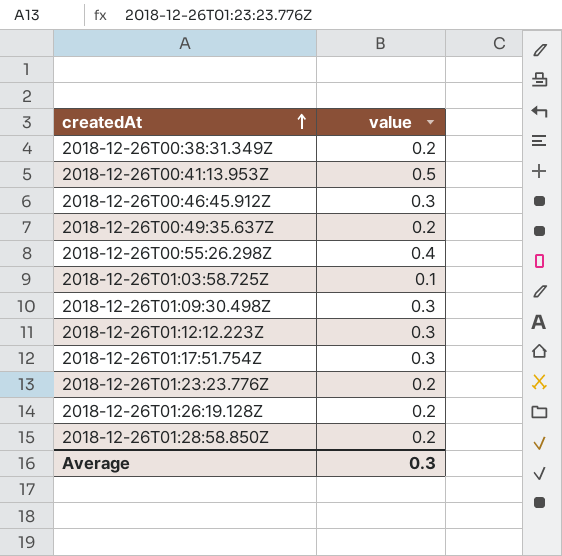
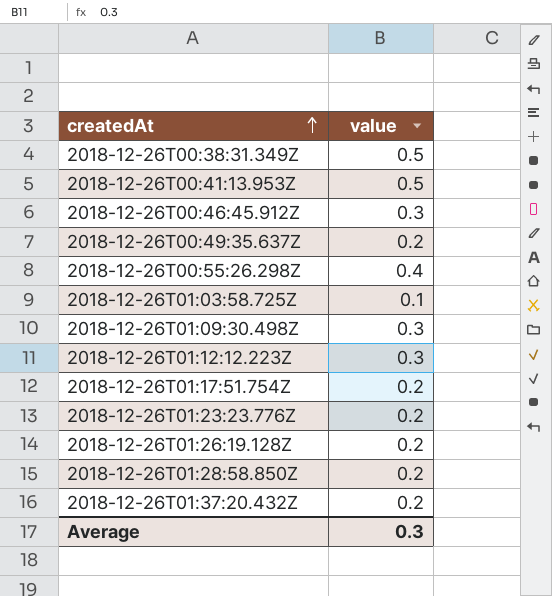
2018-12-26T00:38:31.349Z | value: 0.2 -> 0.5
2018-12-26T01:17:51.754Z | value: 0.3 -> 0.2
row 2018-12-26T01:37:20.432Z: none -> 0.2

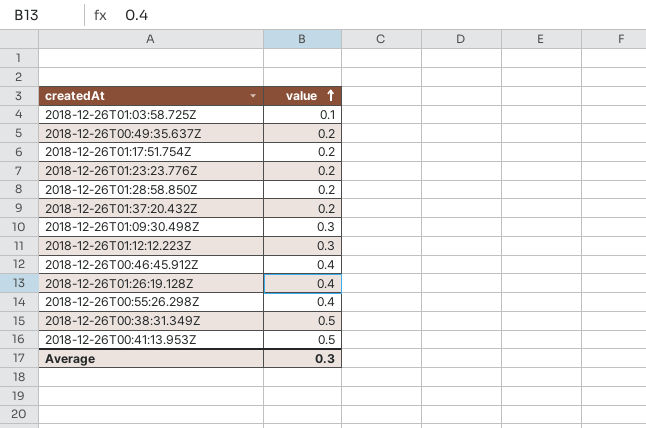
row order: createdAt ascending -> value ascending
2018-12-26T00:46:45.912Z | value: 0.3 -> 0.4
2018-12-26T01:26:19.128Z | value: 0.2 -> 0.4

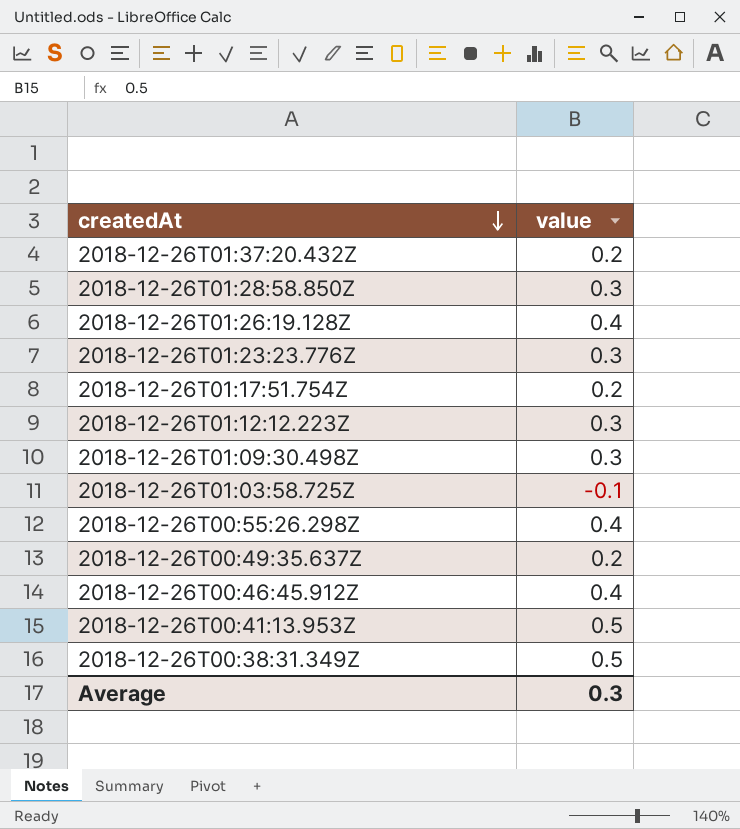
row order: value ascending -> createdAt descending
2018-12-26T01:28:58.850Z | value: 0.2 -> 0.3
2018-12-26T01:23:23.776Z | value: 0.2 -> 0.3
2018-12-26T01:03:58.725Z | value: 0.1 -> -0.1

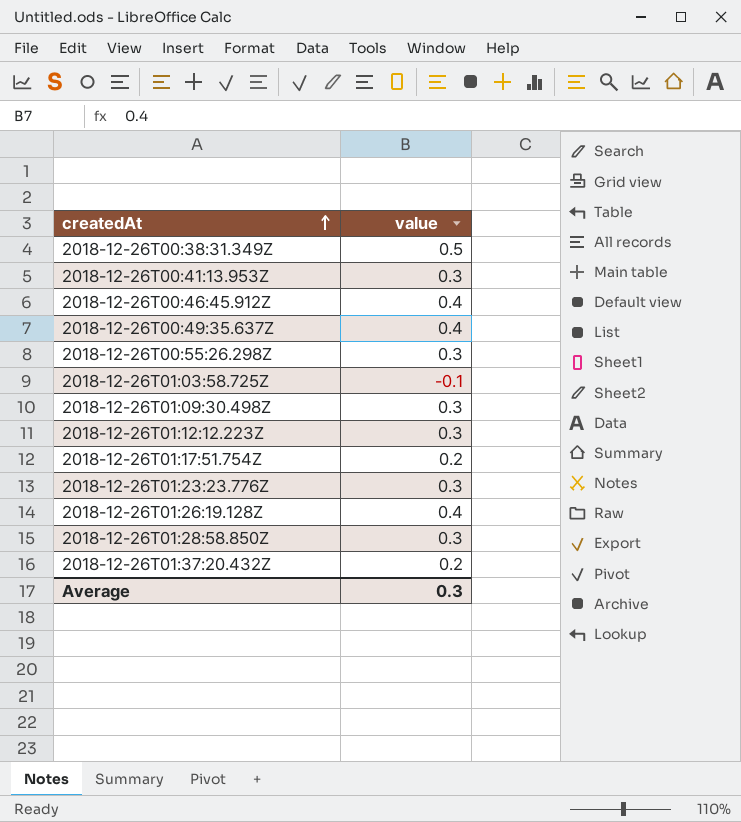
row order: createdAt descending -> createdAt ascending
2018-12-26T00:41:13.953Z | value: 0.5 -> 0.3
2018-12-26T00:49:35.637Z | value: 0.2 -> 0.4
2018-12-26T00:55:26.298Z | value: 0.4 -> 0.3

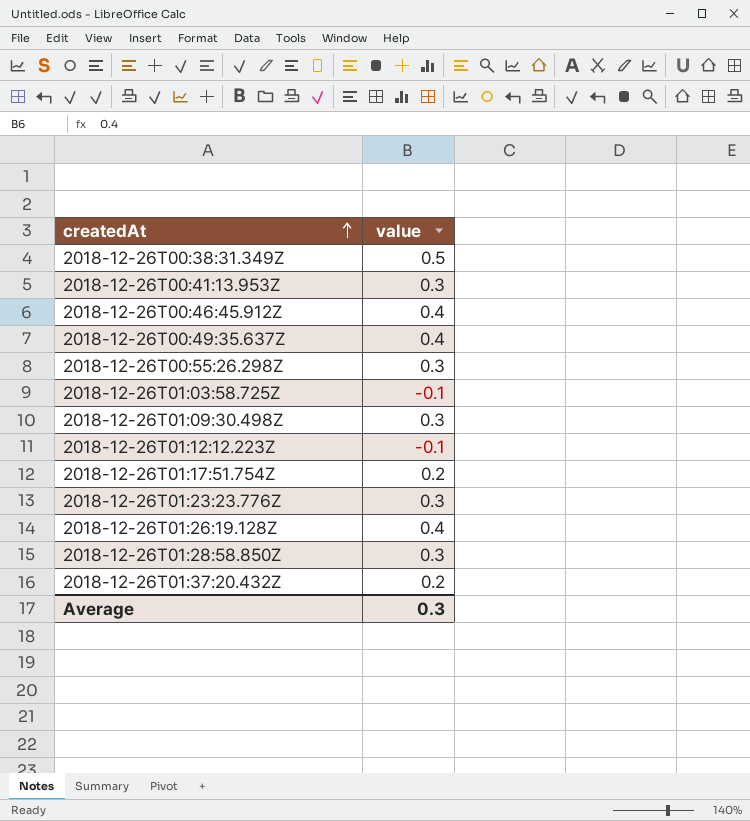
2018-12-26T01:12:12.223Z | value: 0.3 -> -0.1

